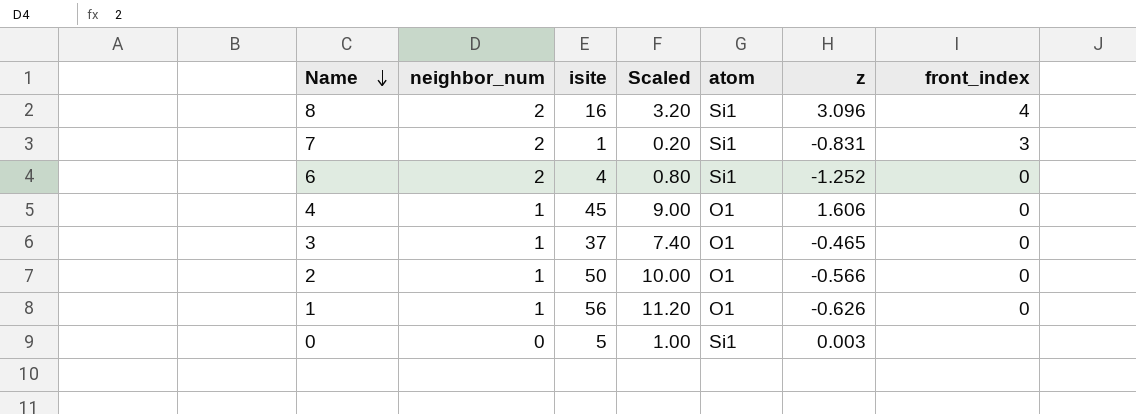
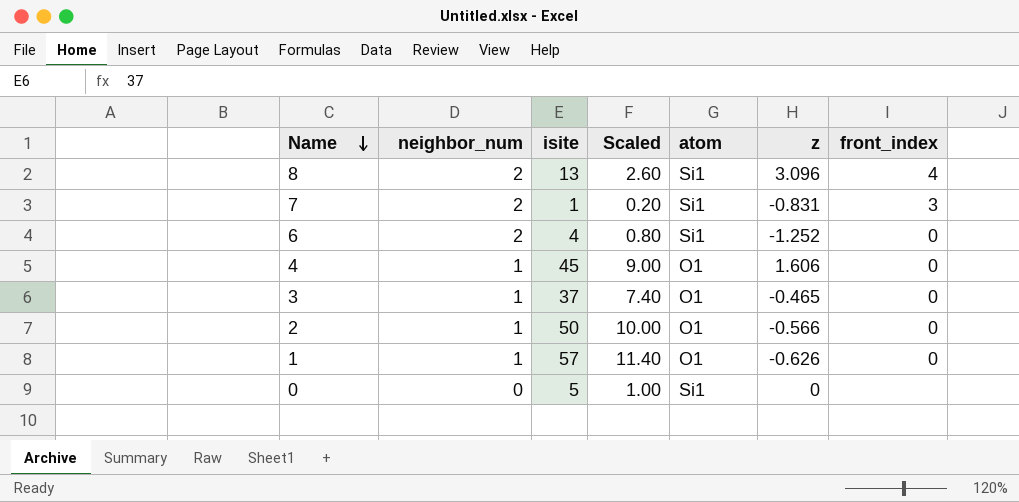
8 | isite: 16 -> 13
8 | Scaled: 3.20 -> 2.60
1 | isite: 56 -> 57
1 | Scaled: 11.20 -> 11.40
0 | z: 0.003 -> 0

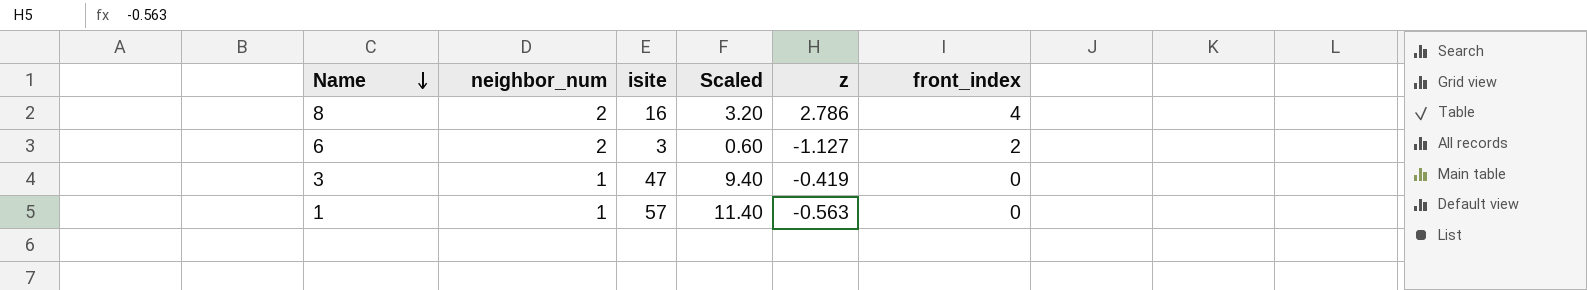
column atom | position: 5 -> none
row 7: 2 | 1 | 0.20 | Si1 | -0.831 | 3 -> none
row 4: 1 | 45 | 9.00 | O1 | 1.606 | 0 -> none
row 2: 1 | 50 | 10.00 | O1 | -0.566 | 0 -> none
row 0: 0 | 5 | 1.00 | Si1 | 0 | none -> none
8 | isite: 13 -> 16
8 | Scaled: 2.60 -> 3.20
8 | z: 3.096 -> 2.786
6 | isite: 4 -> 3
6 | Scaled: 0.80 -> 0.60
6 | z: -1.252 -> -1.127
6 | front_index: 0 -> 2
3 | isite: 37 -> 47
3 | Scaled: 7.40 -> 9.40
3 | z: -0.465 -> -0.419
1 | z: -0.626 -> -0.563

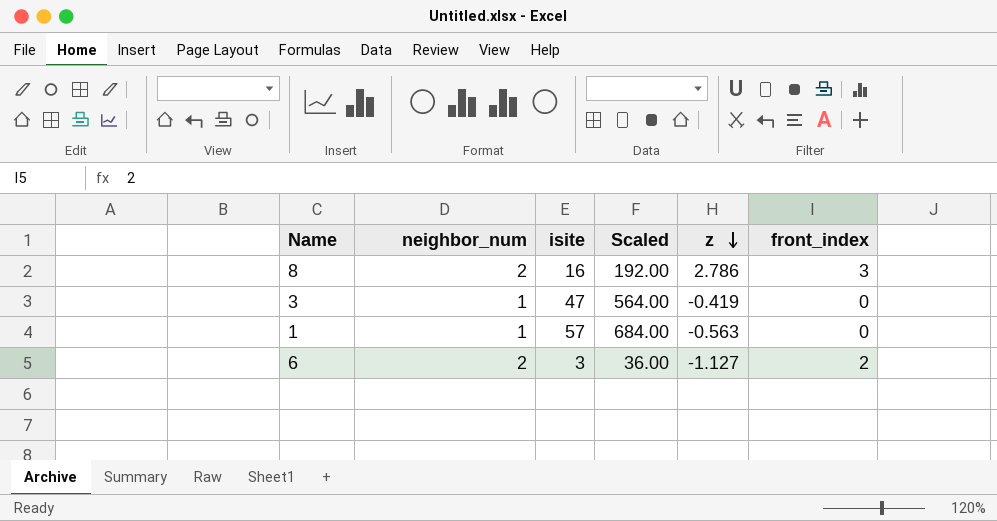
row order: Name descending -> z descending
column Scaled | formula: [isite] * 0.2 -> [isite] * 12
8 | front_index: 4 -> 3

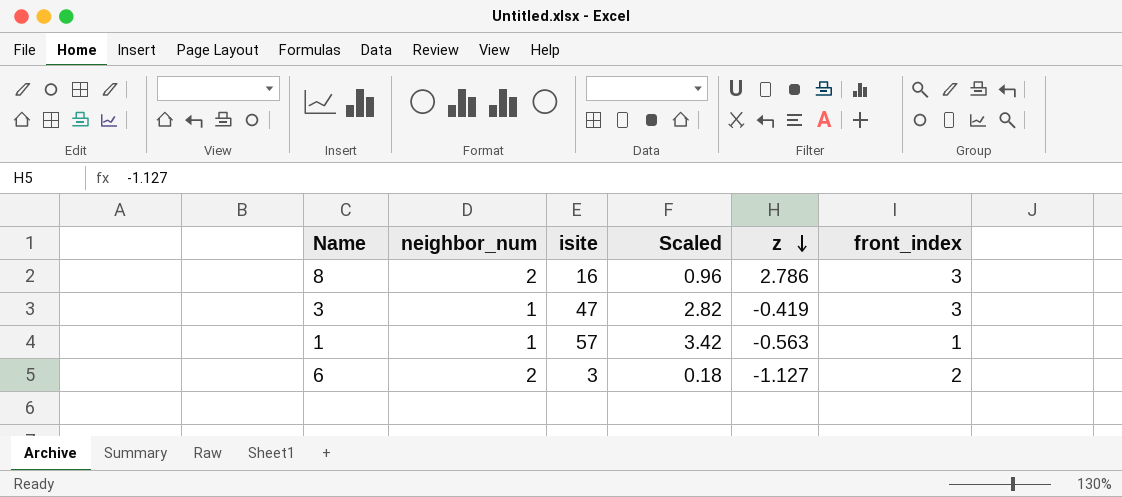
column Scaled | formula: [isite] * 12 -> [isite] * 0.06
3 | front_index: 0 -> 3
1 | front_index: 0 -> 1

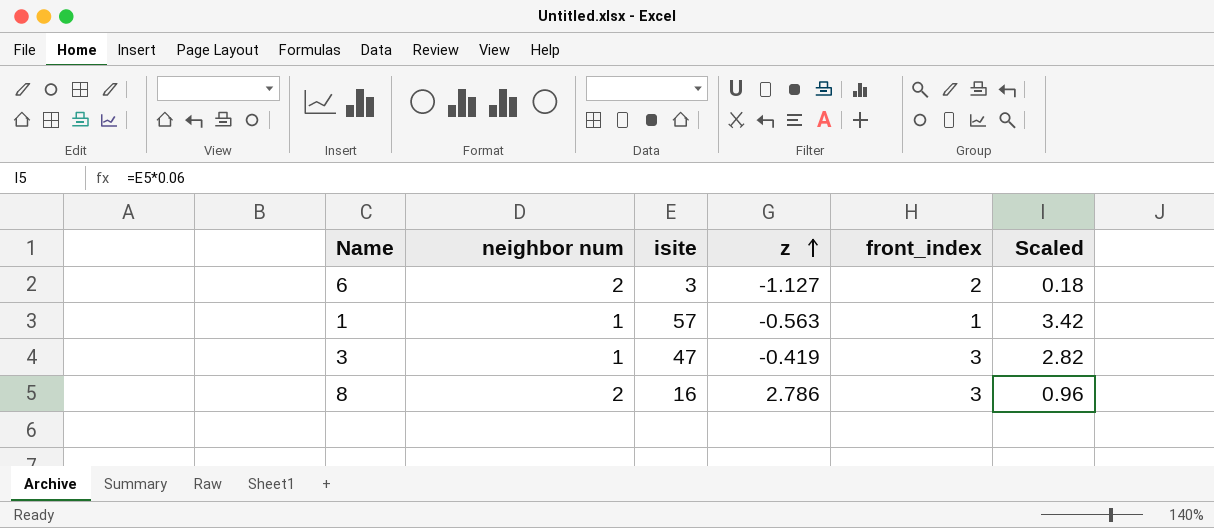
row order: z descending -> z ascending
column name: neighbor_num -> neighbor num
column Scaled | position: 4 -> 6

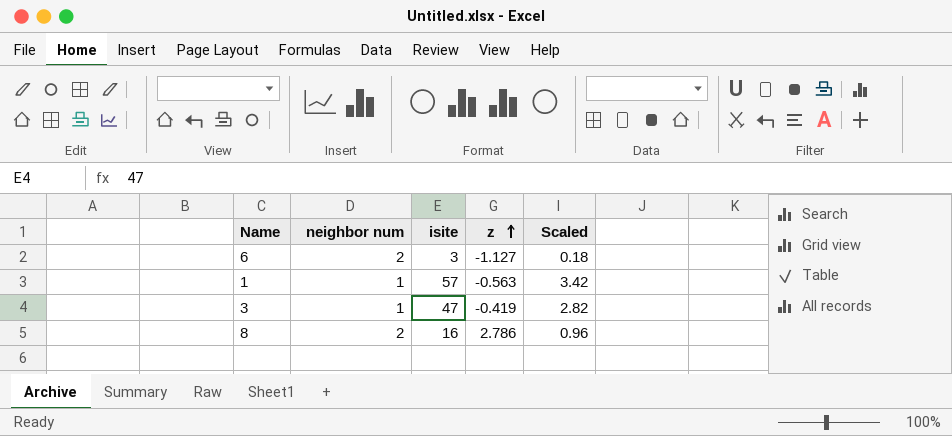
column front_index | position: 5 -> none

